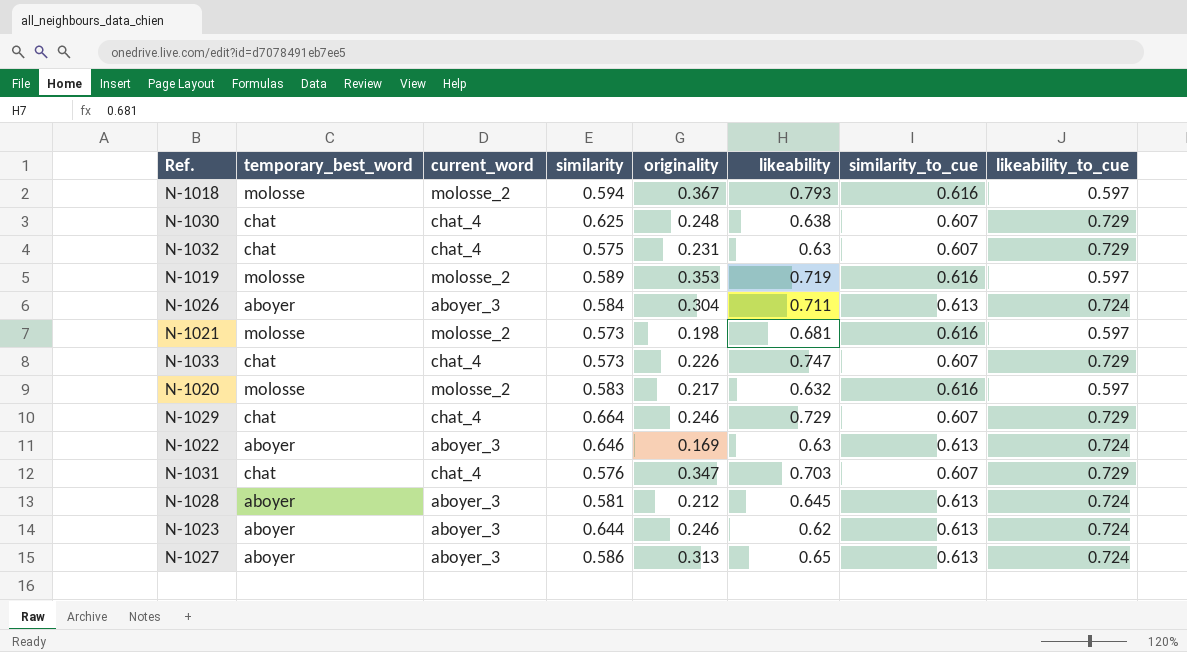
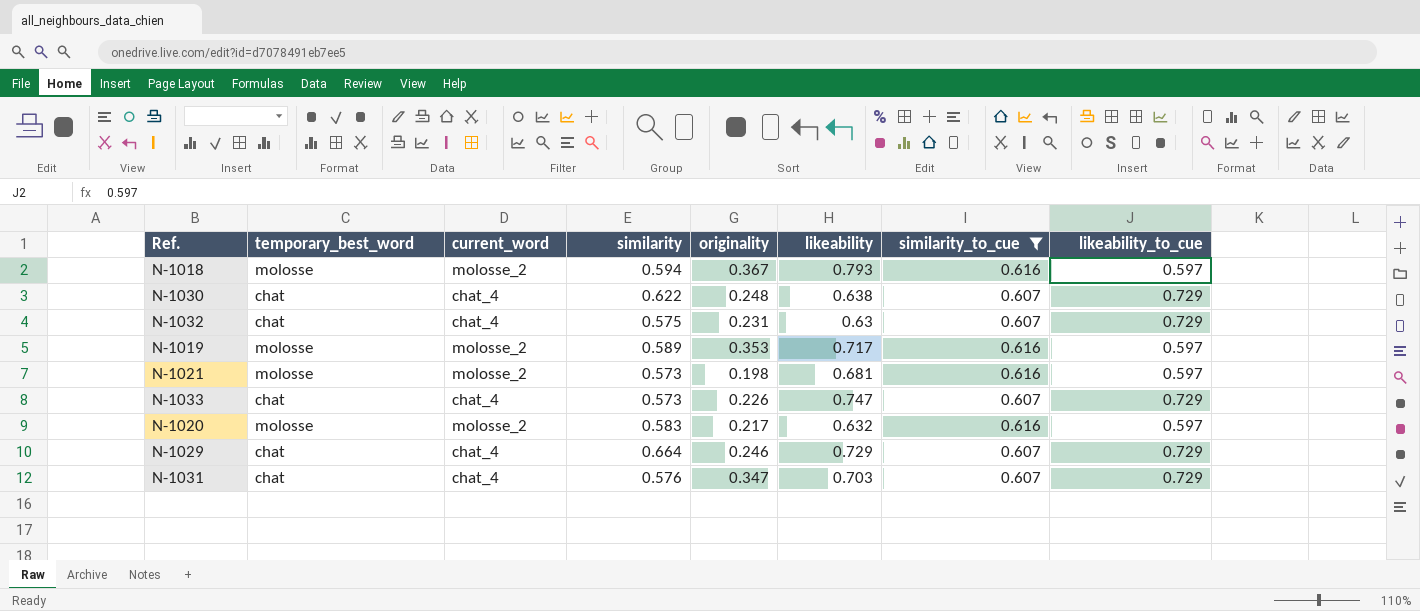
filter: none -> similarity_to_cue != 0.613
N-1030 | similarity: 0.625 -> 0.622
N-1019 | likeability: 0.719 -> 0.717

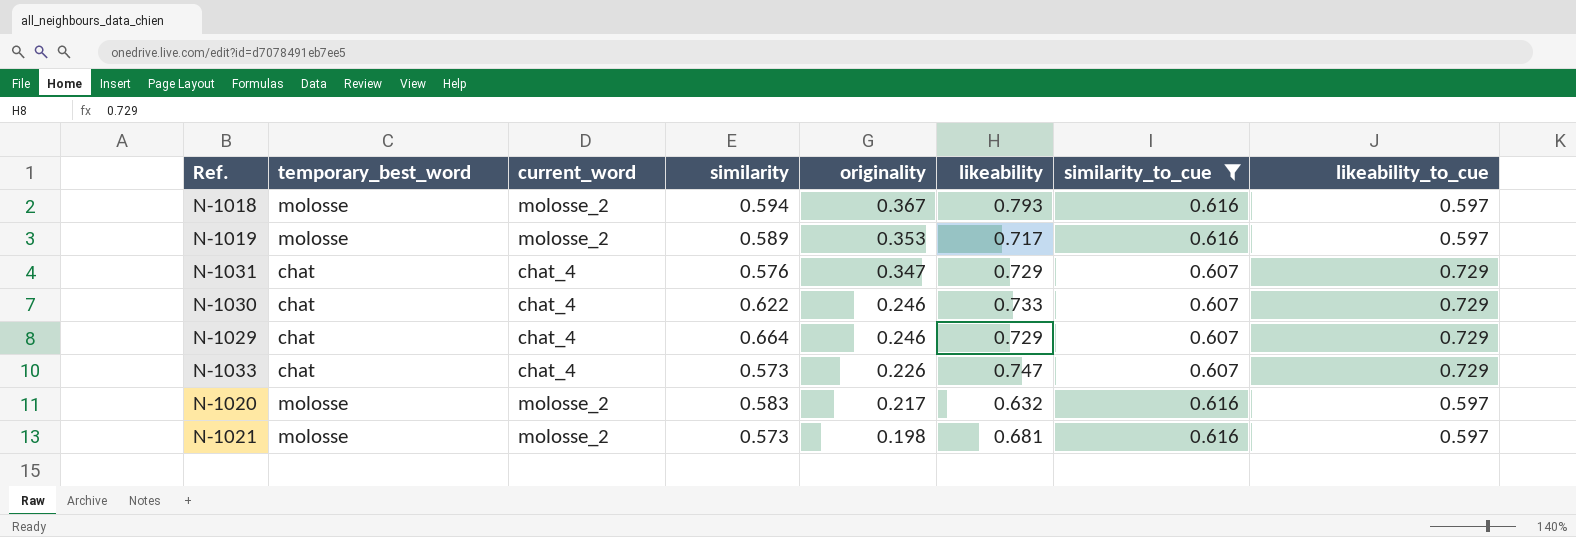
row order: none -> originality descending
row N-1032: chat | chat_4 | 0.575 | 0.231 | 0.63 | 0.607 | 0.729 -> none
N-1031 | likeability: 0.703 -> 0.729
N-1030 | originality: 0.248 -> 0.246
N-1030 | likeability: 0.638 -> 0.733

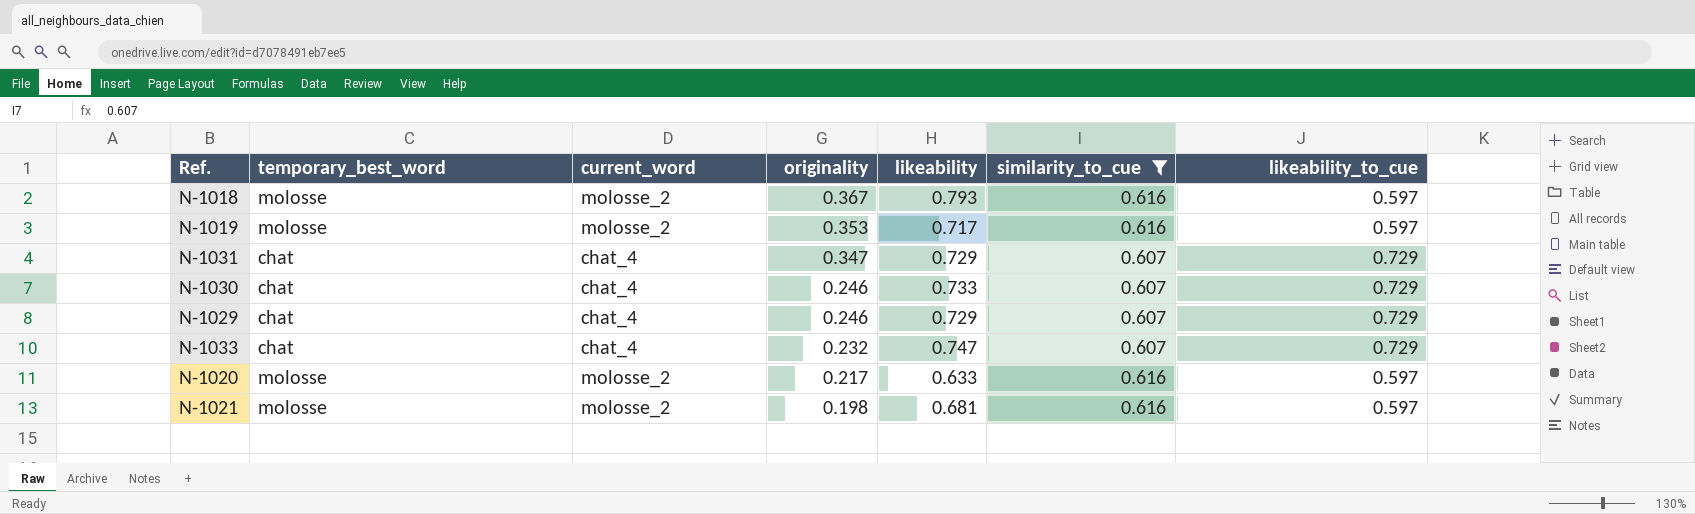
column similarity | position: 4 -> none
N-1033 | originality: 0.226 -> 0.232
N-1020 | likeability: 0.632 -> 0.633

